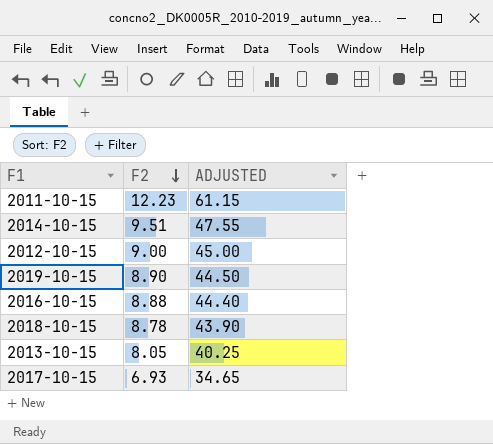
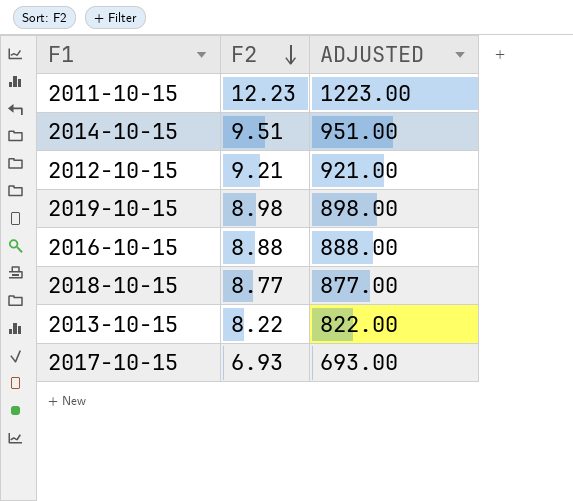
column ADJUSTED | formula: [F2] * 5 -> [F2] * 100
2012-10-15 | F2: 9.00 -> 9.21
2019-10-15 | F2: 8.90 -> 8.98
2018-10-15 | F2: 8.78 -> 8.77
2013-10-15 | F2: 8.05 -> 8.22

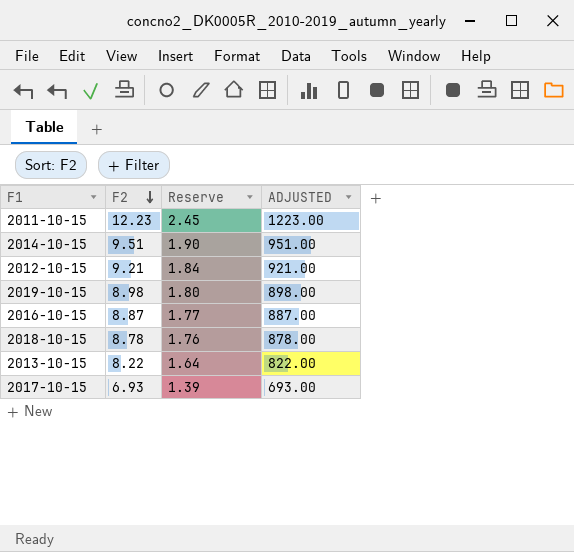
column Reserve | formula: none -> [F2] * 0.2
2016-10-15 | F2: 8.88 -> 8.87
2016-10-15 | ADJUSTED: 888.00 -> 887.00
2018-10-15 | F2: 8.77 -> 8.78
2018-10-15 | ADJUSTED: 877.00 -> 878.00

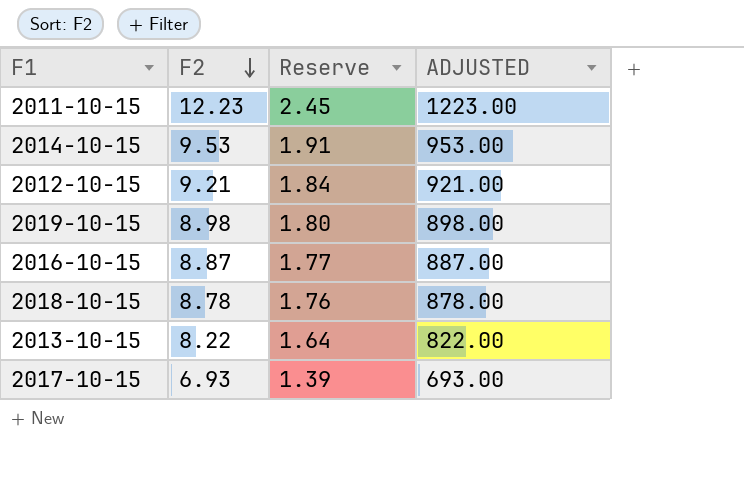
2014-10-15 | F2: 9.51 -> 9.53
2014-10-15 | Reserve: 1.90 -> 1.91
2014-10-15 | ADJUSTED: 951.00 -> 953.00

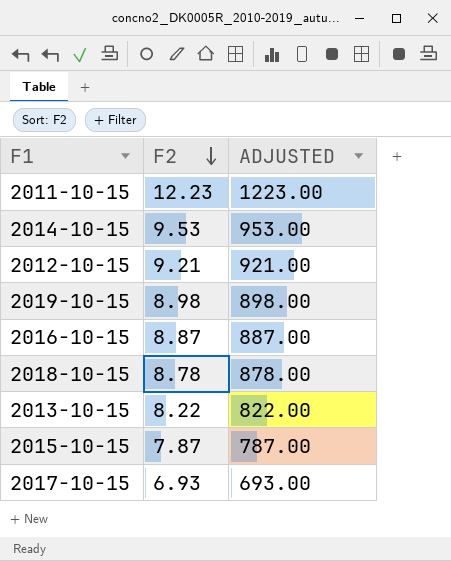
column Reserve | formula: [F2] * 0.2 -> none
row 2015-10-15: none -> 7.87 | 787.00

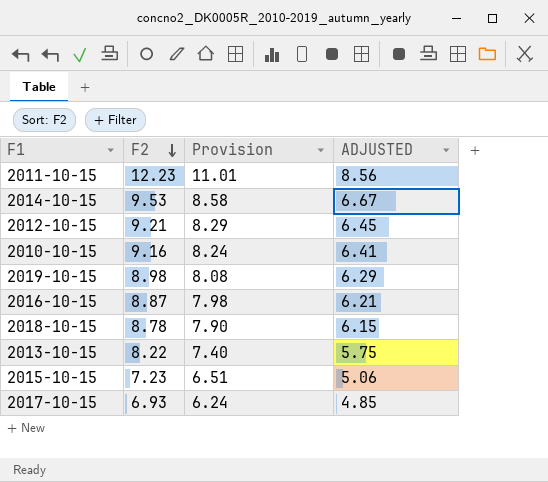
column Provision | formula: none -> [F2] * 0.9
column ADJUSTED | formula: [F2] * 100 -> [F2] * 0.7
row 2010-10-15: none -> 9.16 | 8.24 | 6.41
2015-10-15 | F2: 7.87 -> 7.23

